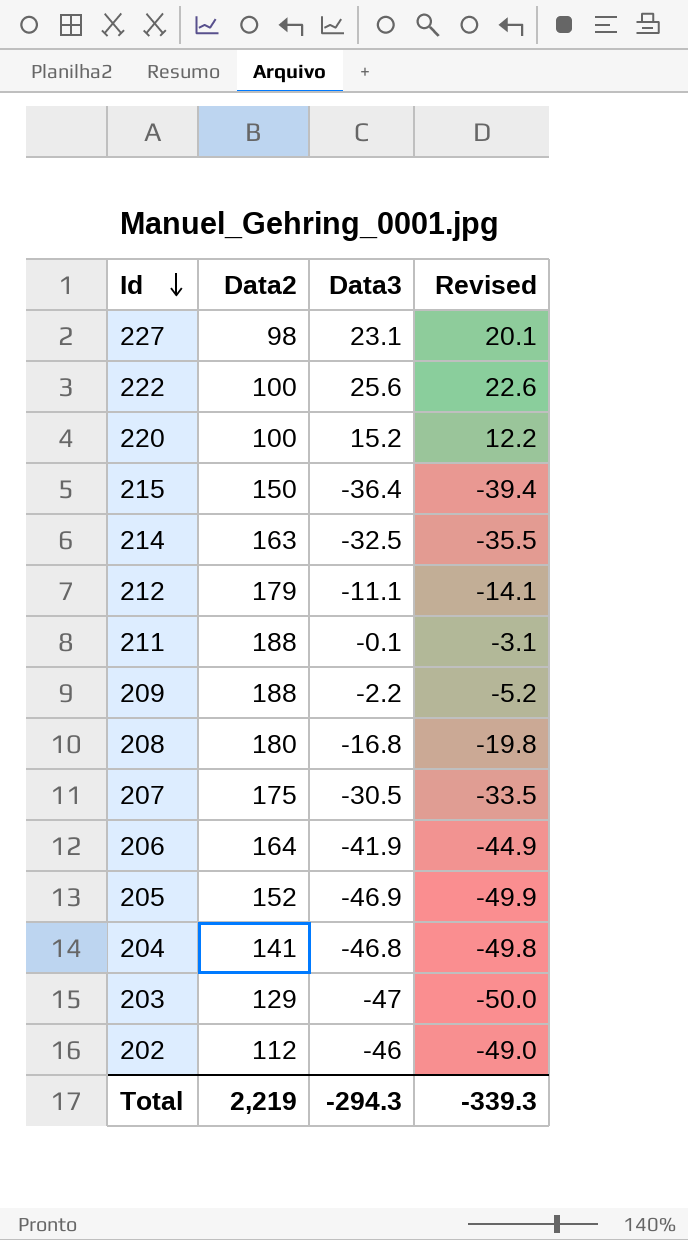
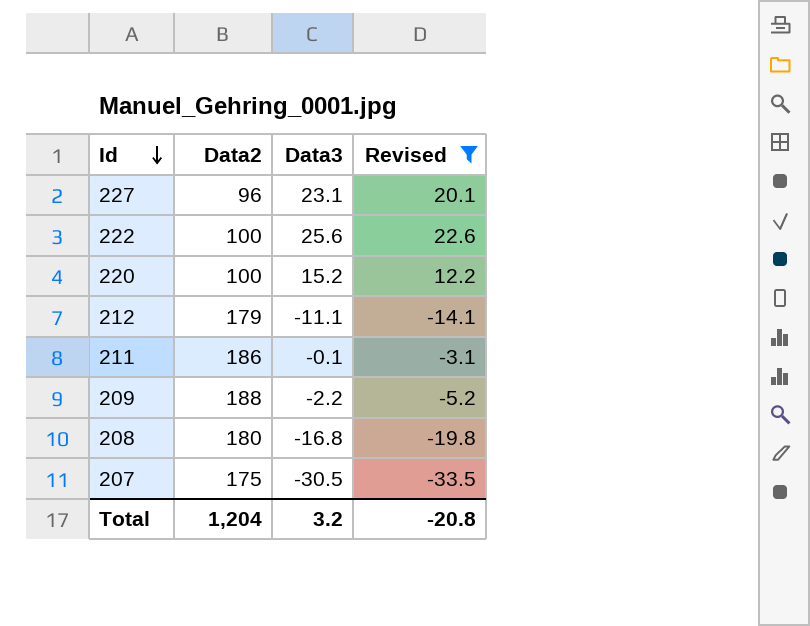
filter: none -> Revised >= -33.5
227 | Data2: 98 -> 96
211 | Data2: 188 -> 186
Total | Data2: 2,219 -> 1,204
Total | Data3: -294.3 -> 3.2
Total | Revised: -339.3 -> -20.8

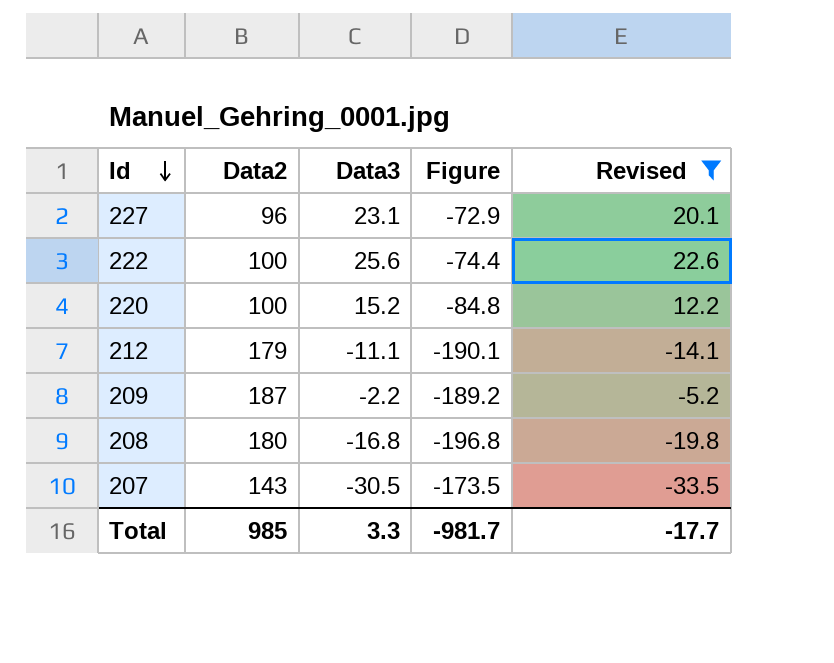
column Figure | formula: none -> [Data3] - [Data2]
row 211: 186 | -0.1 | -3.1 -> none
209 | Data2: 188 -> 187
207 | Data2: 175 -> 143
Total | Data2: 1,204 -> 985
Total | Data3: 3.2 -> 3.3
Total | Revised: -20.8 -> -17.7

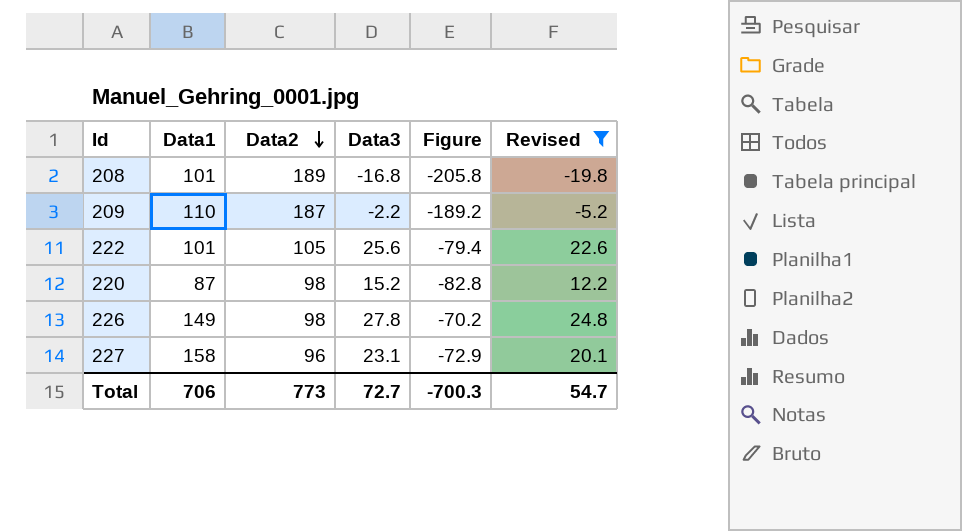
row order: Id descending -> Data2 descending
column Data1 | position: none -> 2
row 212: 179 | -11.1 | -190.1 | -14.1 -> none
row 207: 143 | -30.5 | -173.5 | -33.5 -> none
208 | Data2: 180 -> 189
208 | Figure: -196.8 -> -205.8
222 | Data2: 100 -> 105
222 | Figure: -74.4 -> -79.4
220 | Data2: 100 -> 98
220 | Figure: -84.8 -> -82.8
row 226: none -> 149 | 98 | 27.8 | -70.2 | 24.8
Total | Data2: 985 -> 773
Total | Data3: 3.3 -> 72.7
Total | Figure: -981.7 -> -700.3
Total | Revised: -17.7 -> 54.7

